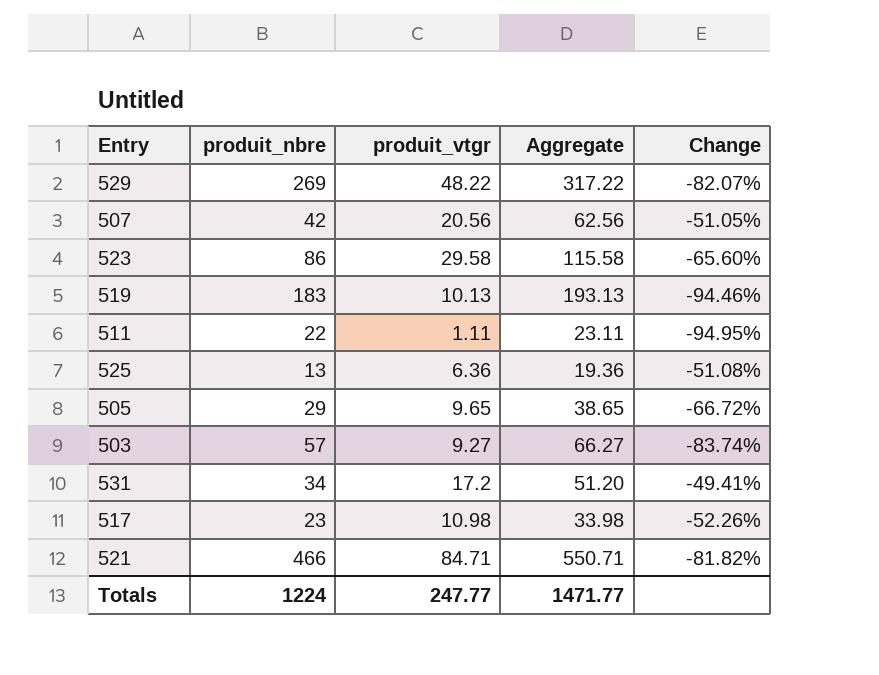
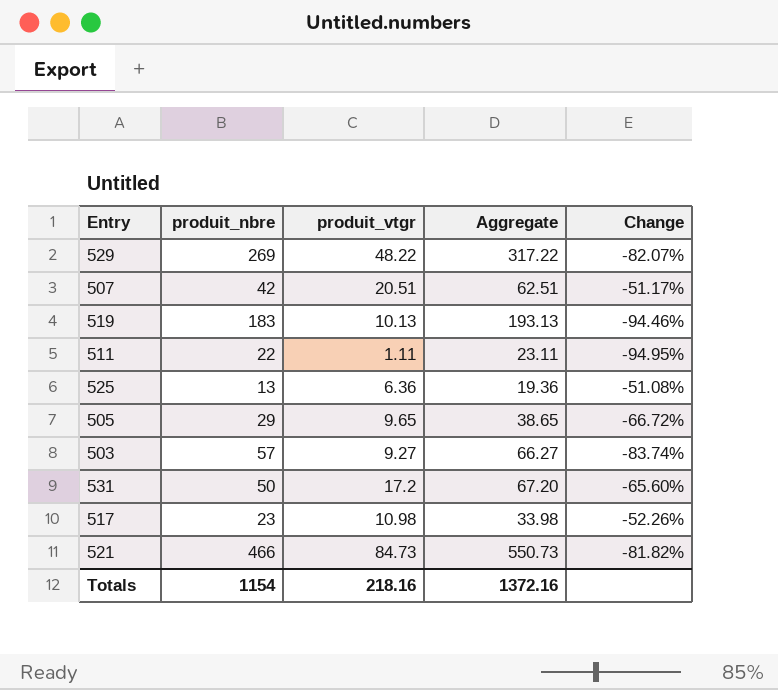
row 523: 86 | 29.58 | 115.58 | -65.60% -> none
507 | produit_vtgr: 20.56 -> 20.51
507 | Aggregate: 62.56 -> 62.51
507 | Change: -51.05% -> -51.17%
531 | produit_nbre: 34 -> 50
531 | Aggregate: 51.20 -> 67.20
531 | Change: -49.41% -> -65.60%
521 | produit_vtgr: 84.71 -> 84.73
521 | Aggregate: 550.71 -> 550.73
Totals | produit_nbre: 1224 -> 1154
Totals | produit_vtgr: 247.77 -> 218.16
Totals | Aggregate: 1471.77 -> 1372.16

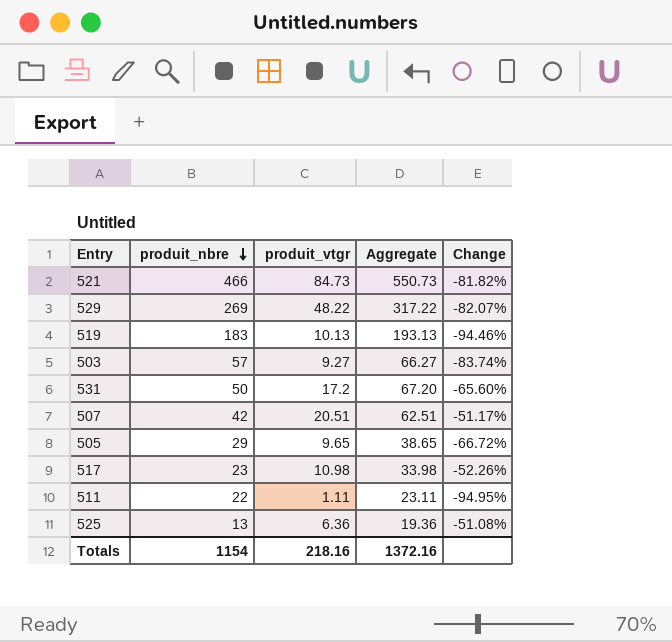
row order: none -> produit_nbre descending

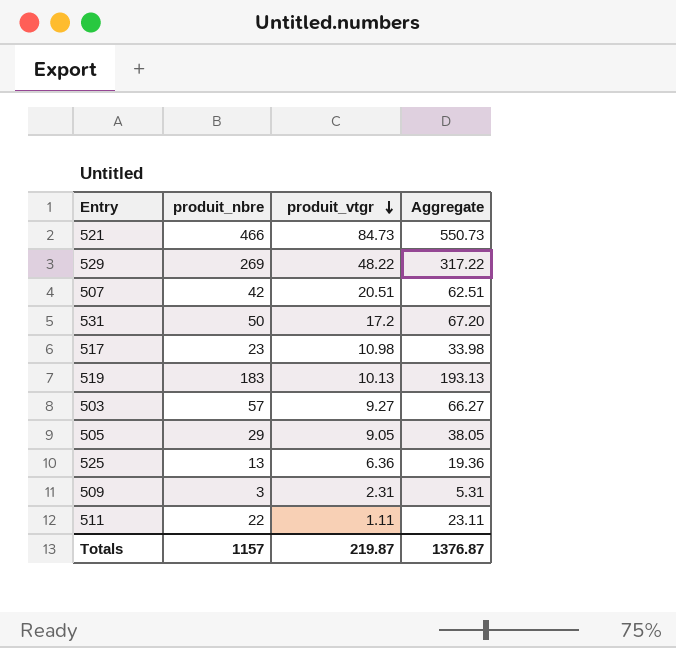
row order: produit_nbre descending -> produit_vtgr descending
column Change | formula: ([produit_vtgr] - [produit_nbre]) / [produit_nbre] -> none
505 | produit_vtgr: 9.65 -> 9.05
505 | Aggregate: 38.65 -> 38.05
row 509: none -> 3 | 2.31 | 5.31
Totals | produit_nbre: 1154 -> 1157
Totals | produit_vtgr: 218.16 -> 219.87
Totals | Aggregate: 1372.16 -> 1376.87

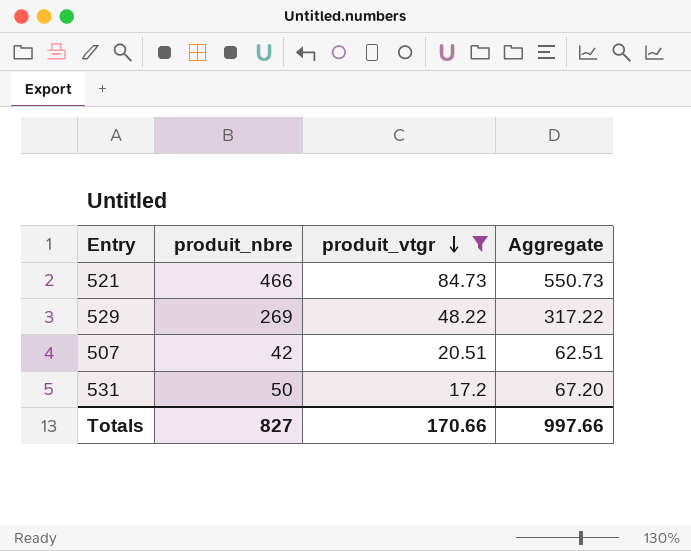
filter: none -> produit_vtgr >= 17.2
Totals | produit_nbre: 1157 -> 827
Totals | produit_vtgr: 219.87 -> 170.66
Totals | Aggregate: 1376.87 -> 997.66

